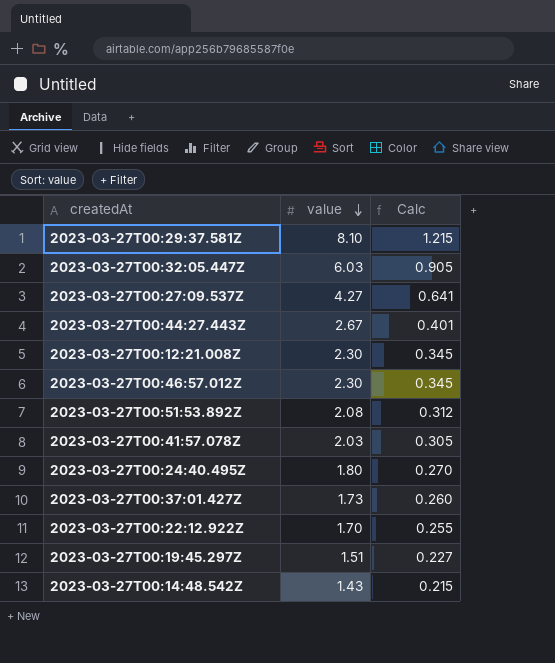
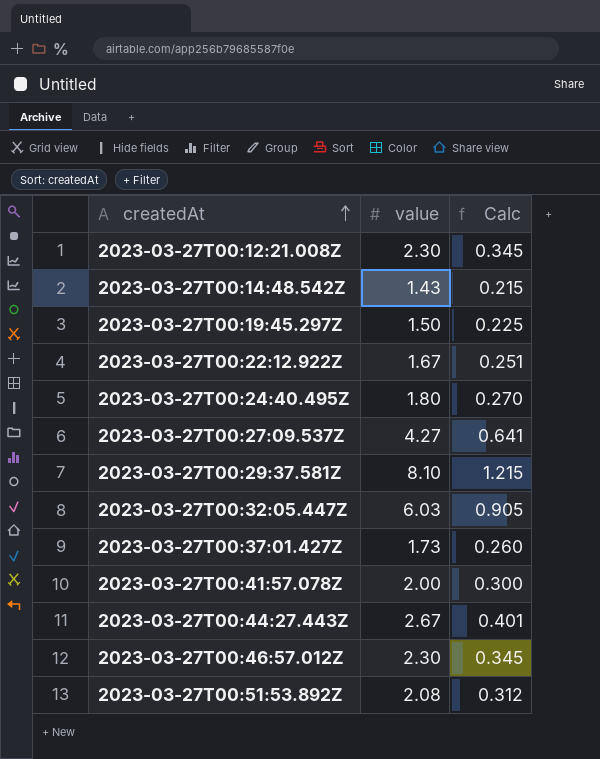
row order: value descending -> createdAt ascending
2023-03-27T00:19:45.297Z | value: 1.51 -> 1.50
2023-03-27T00:19:45.297Z | Calc: 0.227 -> 0.225
2023-03-27T00:22:12.922Z | value: 1.70 -> 1.67
2023-03-27T00:22:12.922Z | Calc: 0.255 -> 0.251
2023-03-27T00:41:57.078Z | value: 2.03 -> 2.00
2023-03-27T00:41:57.078Z | Calc: 0.305 -> 0.300

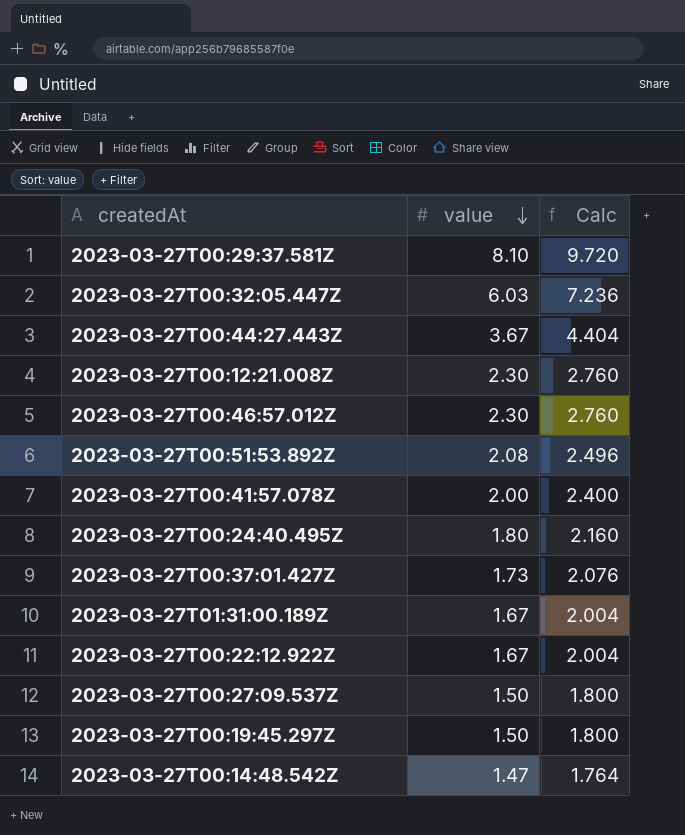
row order: createdAt ascending -> value descending
column Calc | formula: [value] * 0.15 -> [value] * 1.2
2023-03-27T00:44:27.443Z | value: 2.67 -> 3.67
row 2023-03-27T01:31:00.189Z: none -> 1.67 | 2.004
2023-03-27T00:27:09.537Z | value: 4.27 -> 1.50
2023-03-27T00:14:48.542Z | value: 1.43 -> 1.47

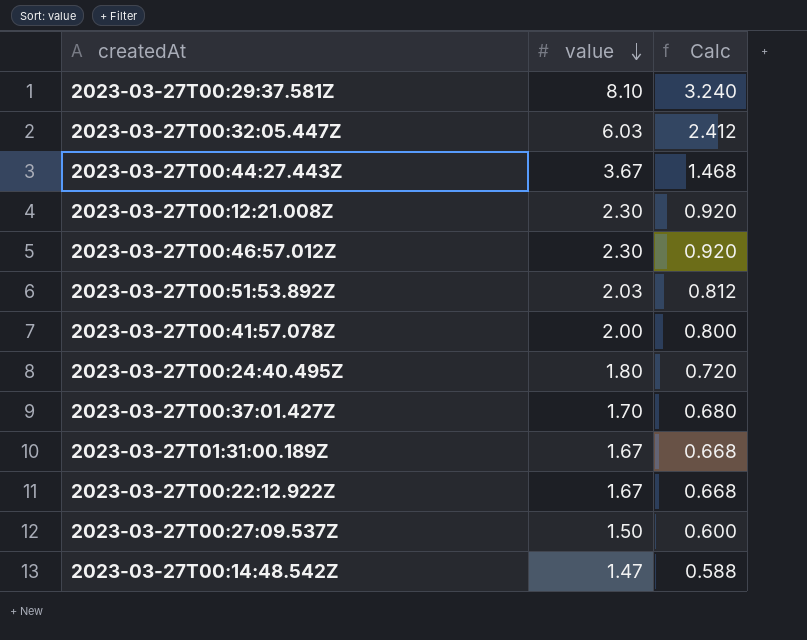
column Calc | formula: [value] * 1.2 -> [value] * 0.4
row 2023-03-27T00:19:45.297Z: 1.50 | 1.800 -> none
2023-03-27T00:51:53.892Z | value: 2.08 -> 2.03
2023-03-27T00:37:01.427Z | value: 1.73 -> 1.70

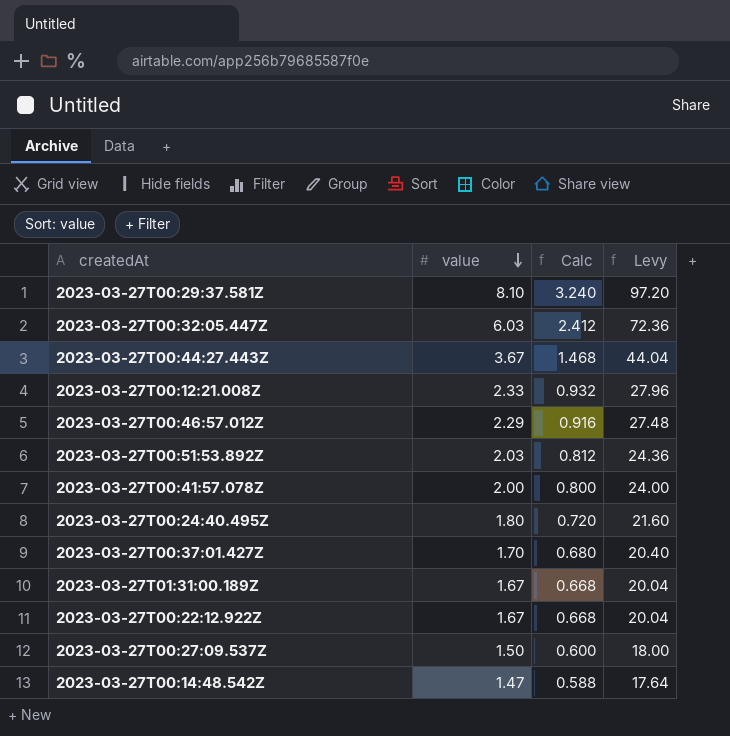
column Levy | formula: none -> [value] * 12
2023-03-27T00:12:21.008Z | value: 2.30 -> 2.33
2023-03-27T00:12:21.008Z | Calc: 0.920 -> 0.932
2023-03-27T00:46:57.012Z | value: 2.30 -> 2.29
2023-03-27T00:46:57.012Z | Calc: 0.920 -> 0.916

